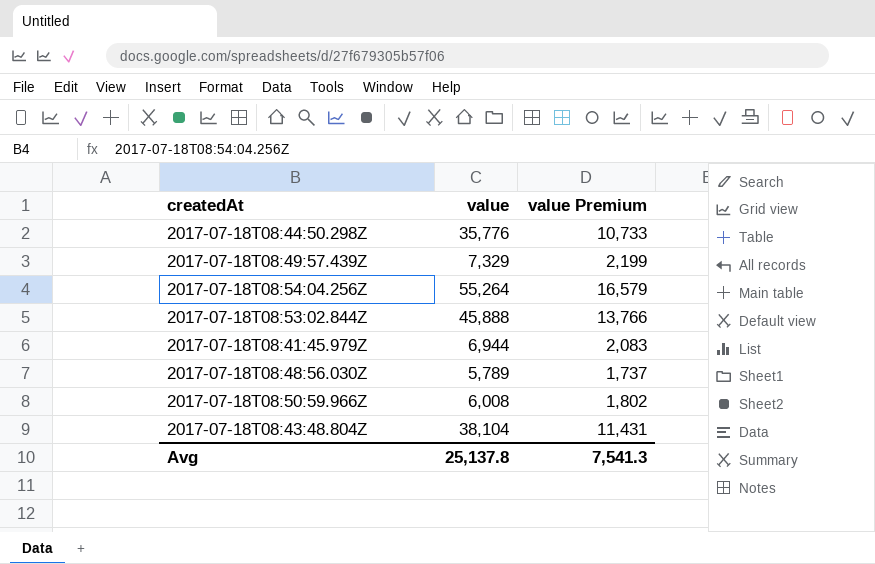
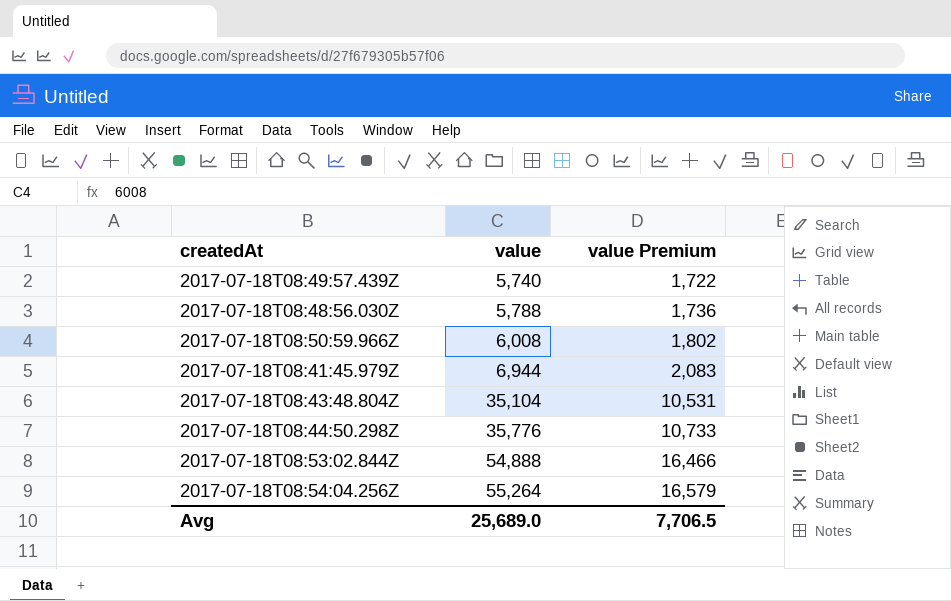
row order: none -> value ascending
2017-07-18T08:49:57.439Z | value: 7,329 -> 5,740
2017-07-18T08:49:57.439Z | value Premium: 2,199 -> 1,722
2017-07-18T08:48:56.030Z | value: 5,789 -> 5,788
2017-07-18T08:48:56.030Z | value Premium: 1,737 -> 1,736
2017-07-18T08:43:48.804Z | value: 38,104 -> 35,104
2017-07-18T08:43:48.804Z | value Premium: 11,431 -> 10,531
2017-07-18T08:53:02.844Z | value: 45,888 -> 54,888
2017-07-18T08:53:02.844Z | value Premium: 13,766 -> 16,466
Avg | value: 25,137.8 -> 25,689.0
Avg | value Premium: 7,541.3 -> 7,706.5

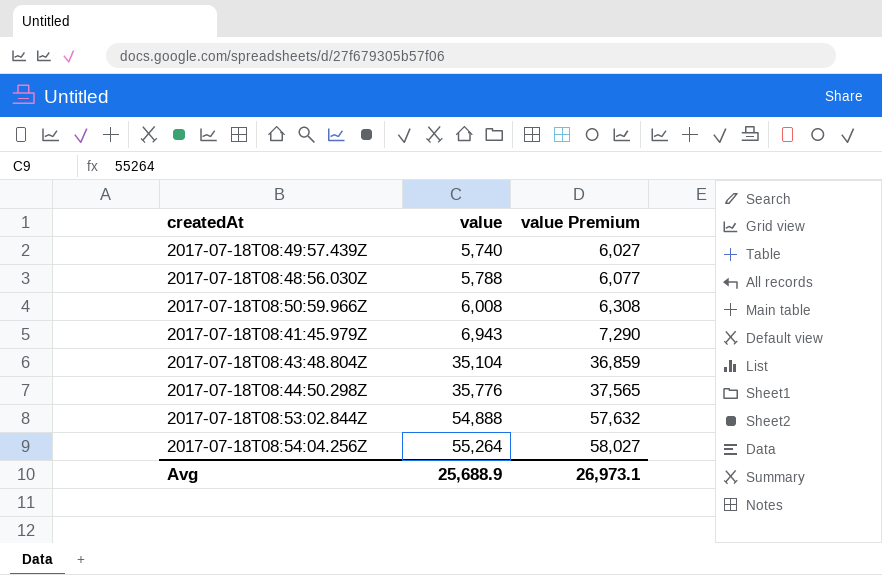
column value Premium | formula: [value] * 0.3 -> [value] * 1.05
2017-07-18T08:41:45.979Z | value: 6,944 -> 6,943
Avg | value: 25,689.0 -> 25,688.9
Avg | value Premium: 7,706.5 -> 26,973.1

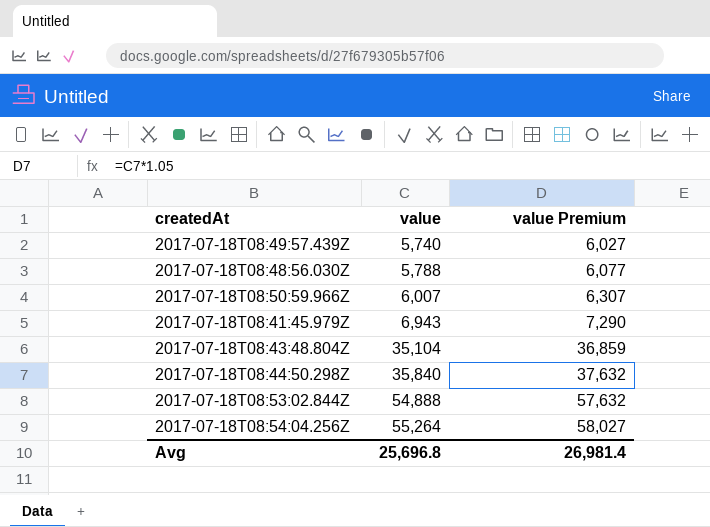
2017-07-18T08:50:59.966Z | value: 6,008 -> 6,007
2017-07-18T08:50:59.966Z | value Premium: 6,308 -> 6,307
2017-07-18T08:44:50.298Z | value: 35,776 -> 35,840
2017-07-18T08:44:50.298Z | value Premium: 37,565 -> 37,632
Avg | value: 25,688.9 -> 25,696.8
Avg | value Premium: 26,973.1 -> 26,981.4

